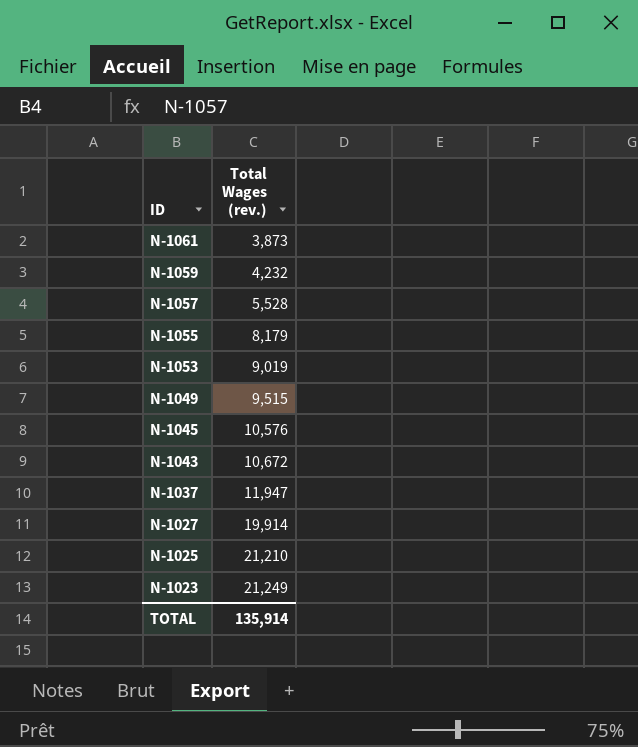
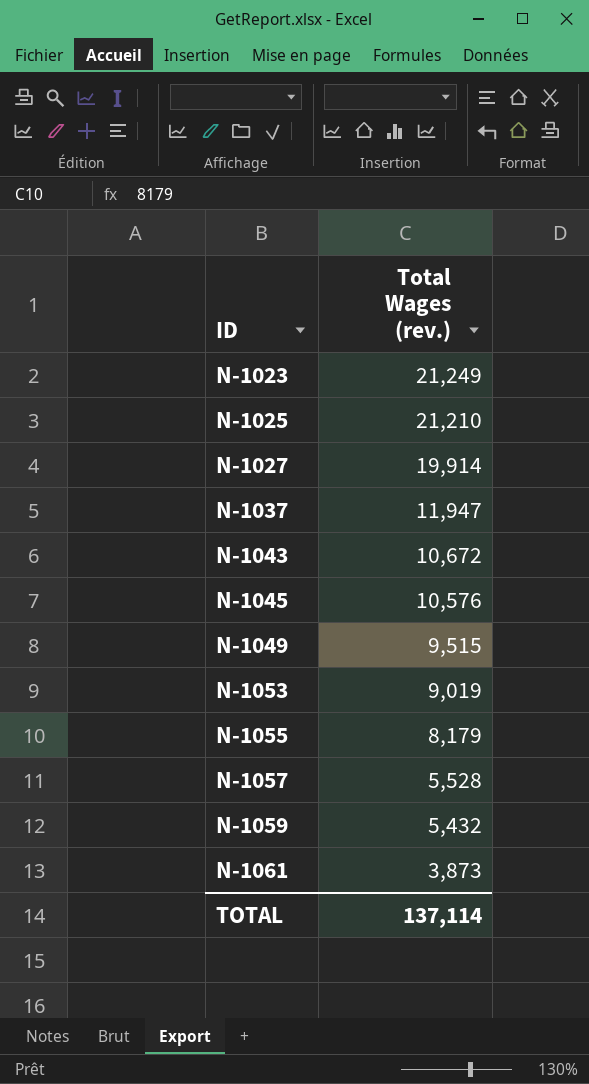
row order: ID descending -> ID ascending
N-1059 | Total Wages (rev.): 4,232 -> 5,432
TOTAL | Total Wages (rev.): 135,914 -> 137,114

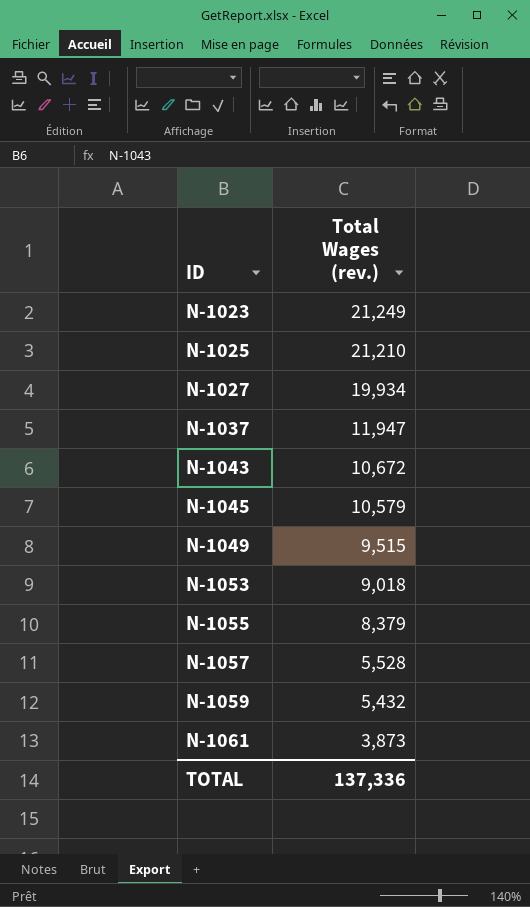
N-1027 | Total Wages (rev.): 19,914 -> 19,934
N-1045 | Total Wages (rev.): 10,576 -> 10,579
N-1053 | Total Wages (rev.): 9,019 -> 9,018
N-1055 | Total Wages (rev.): 8,179 -> 8,379
TOTAL | Total Wages (rev.): 137,114 -> 137,336

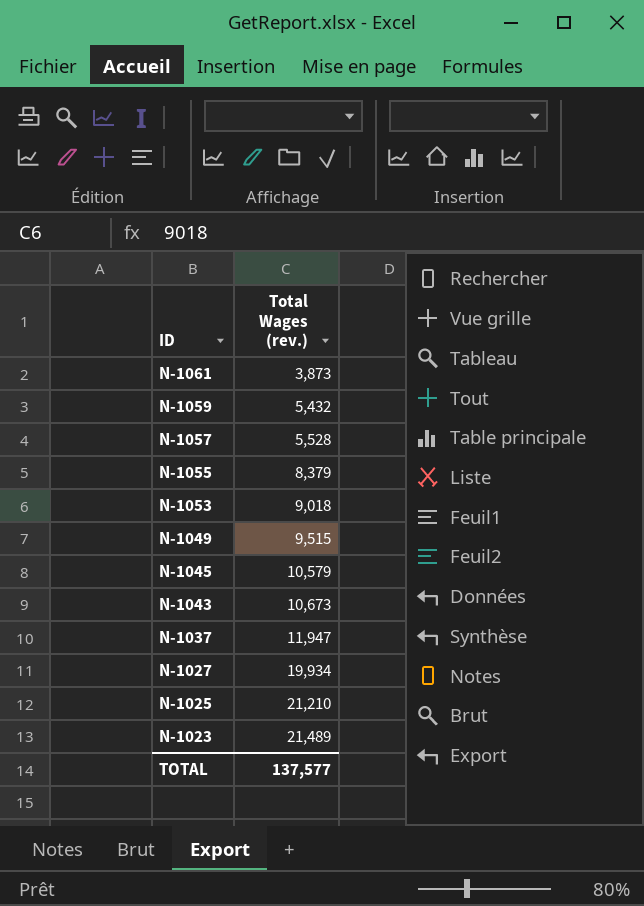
row order: ID ascending -> ID descending
N-1043 | Total Wages (rev.): 10,672 -> 10,673
N-1023 | Total Wages (rev.): 21,249 -> 21,489
TOTAL | Total Wages (rev.): 137,336 -> 137,577

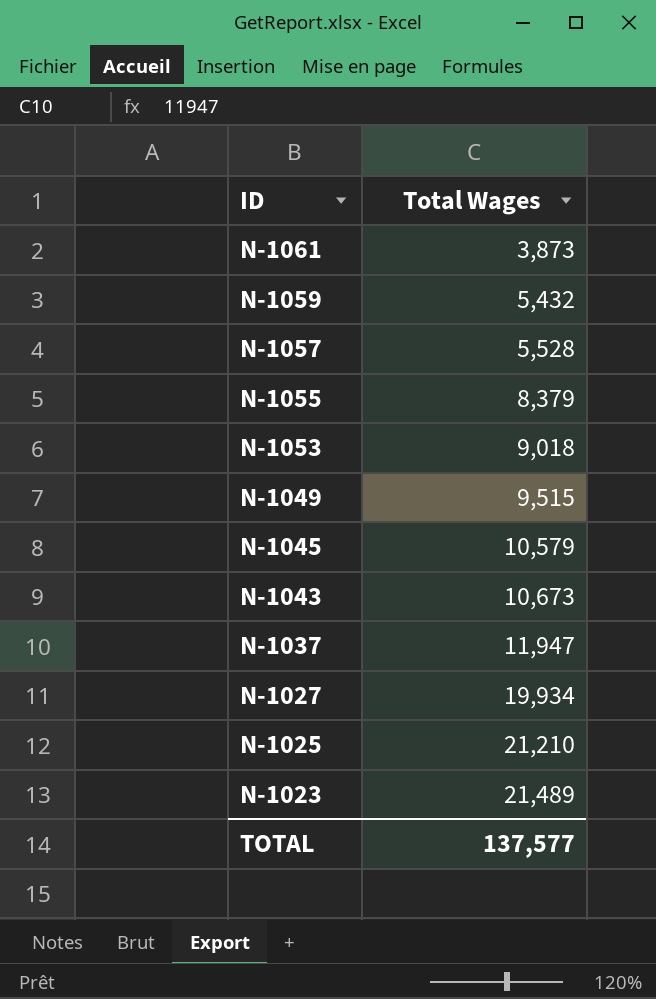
column name: Total Wages (rev.) -> Total Wages

